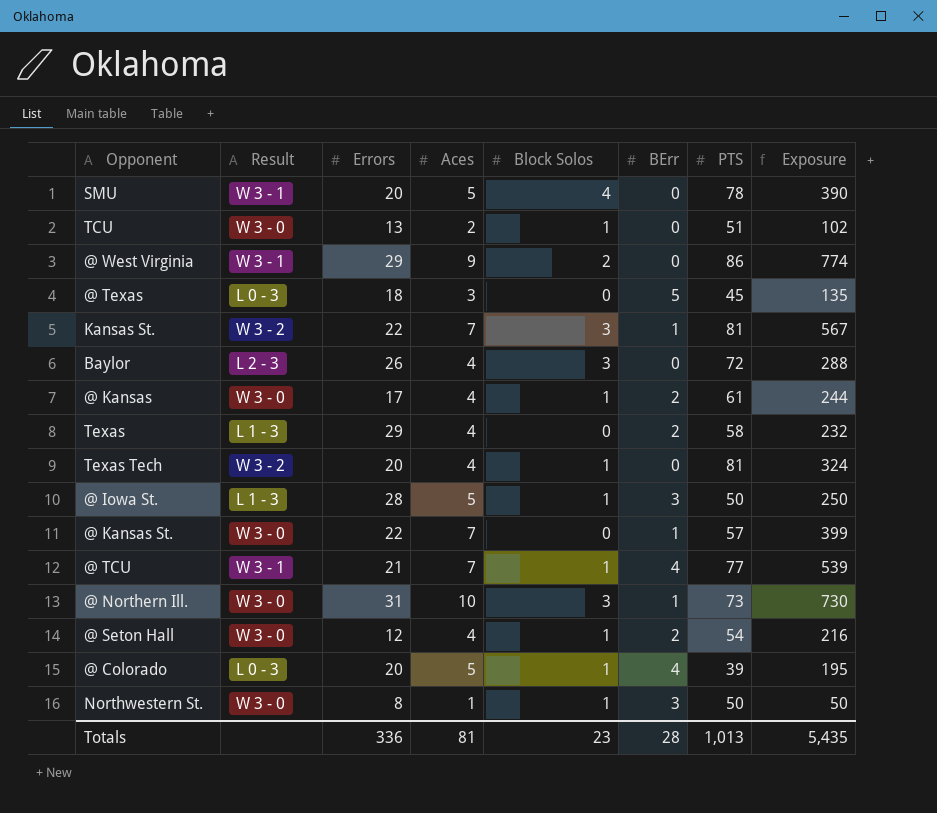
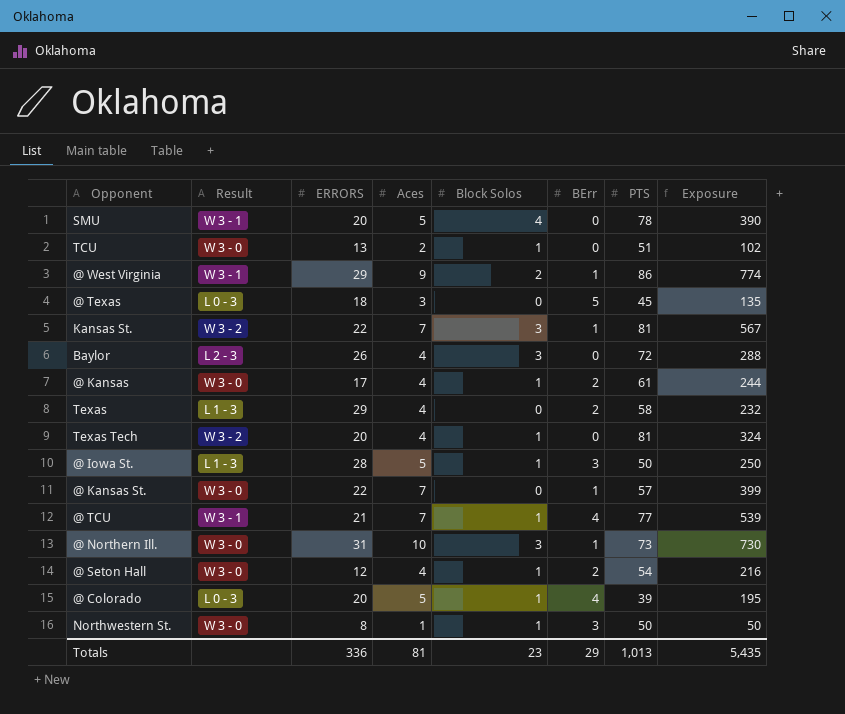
column name: Errors -> ERRORS
@ West Virginia | BErr: 0 -> 1
Totals | BErr: 28 -> 29

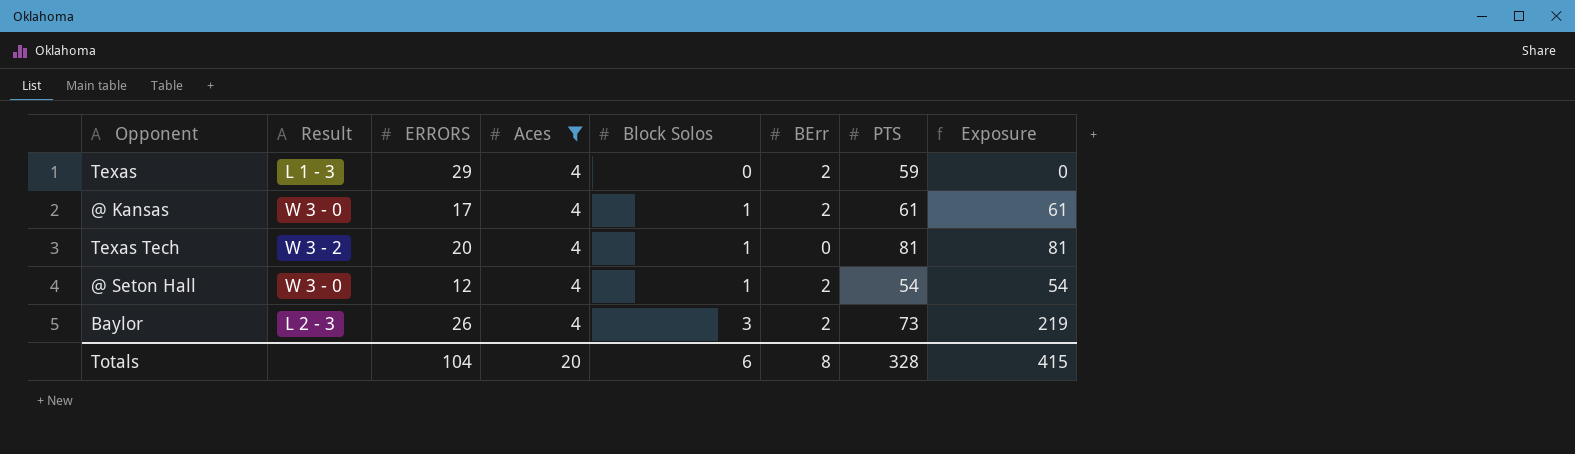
filter: none -> Aces = 4
row order: none -> Block Solos ascending
column Exposure | formula: [Aces] * [PTS] -> [Block Solos] * [PTS]
Texas | PTS: 58 -> 59
Baylor | BErr: 0 -> 2
Baylor | PTS: 72 -> 73
Totals | ERRORS: 336 -> 104
Totals | Aces: 81 -> 20
Totals | Block Solos: 23 -> 6
Totals | BErr: 29 -> 8
Totals | PTS: 1,013 -> 328
Totals | Exposure: 5,435 -> 415

